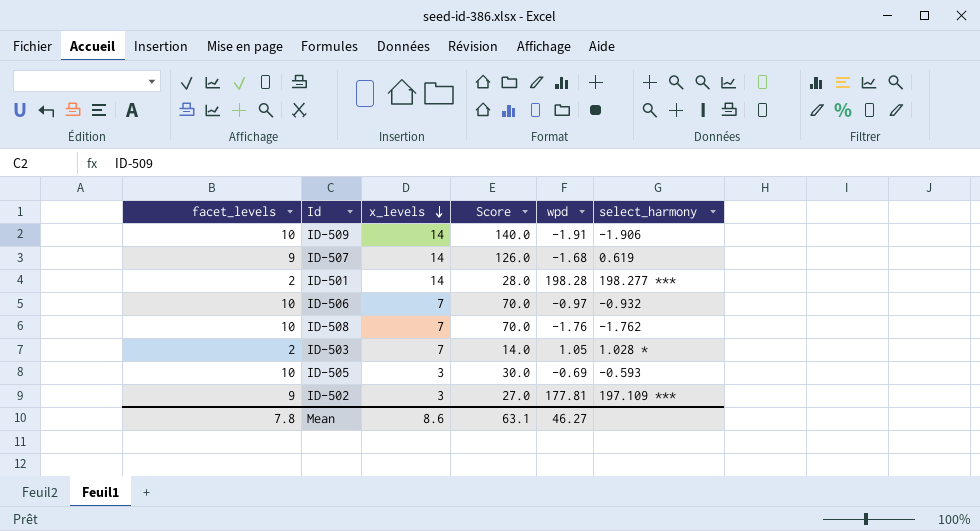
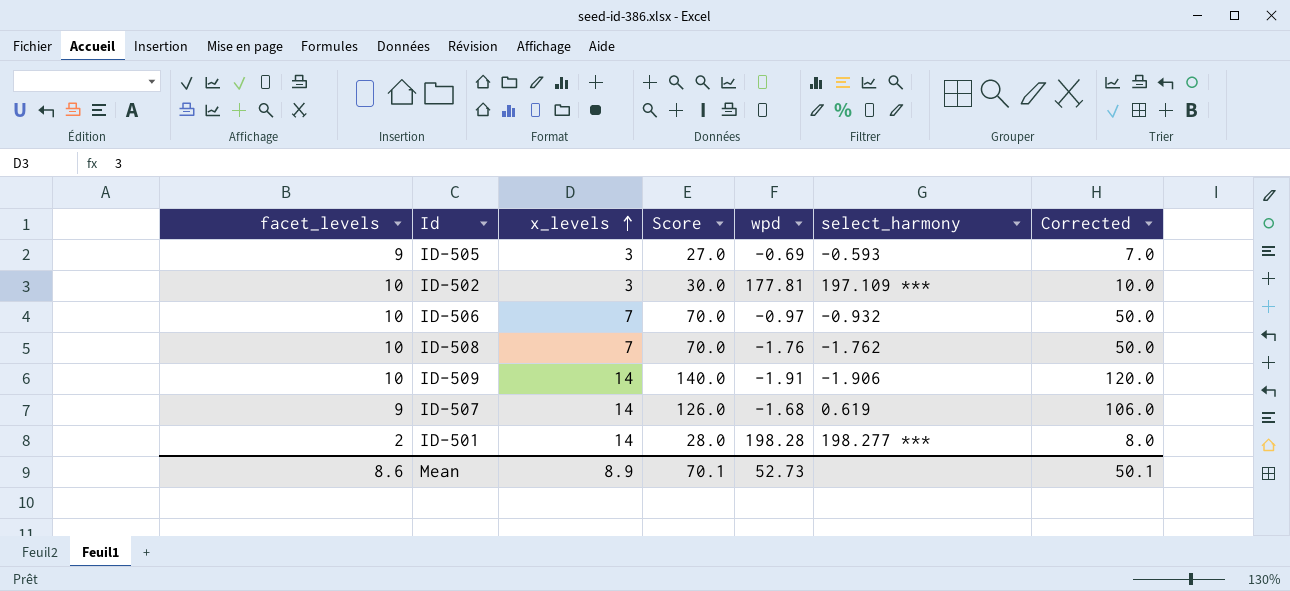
row order: x_levels descending -> x_levels ascending
column Corrected | formula: none -> [Score] - 20
row ID-503: 2 | 7 | 14.0 | 1.05 | 1.028 * -> none
ID-505 | facet_levels: 10 -> 9
ID-505 | Score: 30.0 -> 27.0
ID-502 | facet_levels: 9 -> 10
ID-502 | Score: 27.0 -> 30.0
Mean | facet_levels: 7.8 -> 8.6
Mean | x_levels: 8.6 -> 8.9
Mean | Score: 63.1 -> 70.1
Mean | wpd: 46.27 -> 52.73

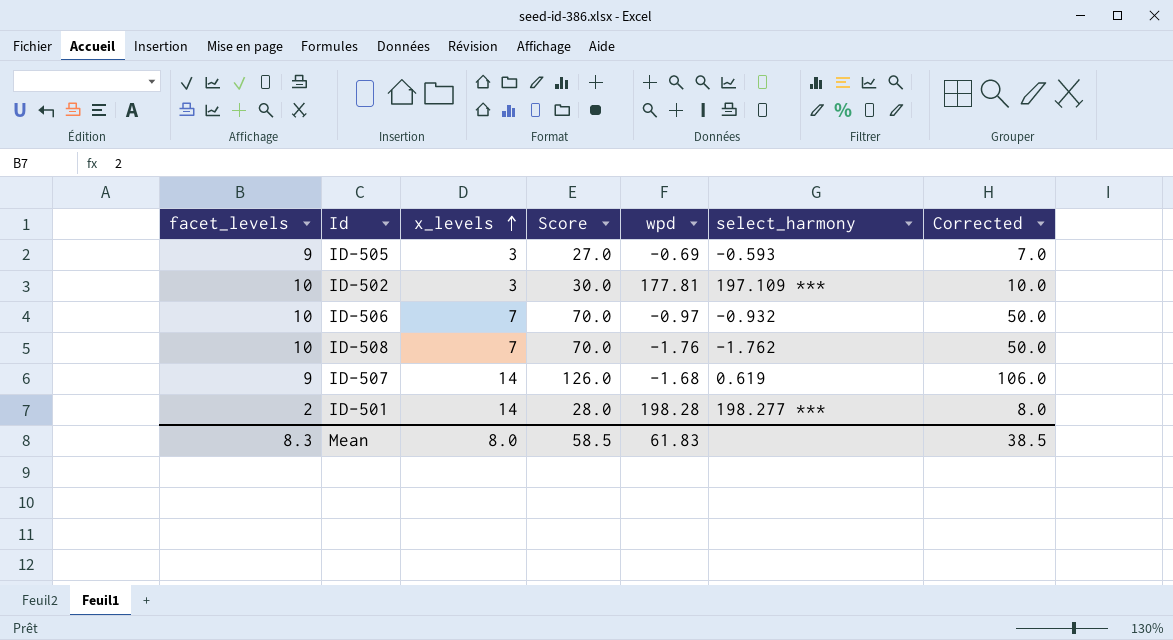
row ID-509: 10 | 14 | 140.0 | -1.91 | -1.906 | 120.0 -> none
Mean | facet_levels: 8.6 -> 8.3
Mean | x_levels: 8.9 -> 8.0
Mean | Score: 70.1 -> 58.5
Mean | wpd: 52.73 -> 61.83
Mean | Corrected: 50.1 -> 38.5

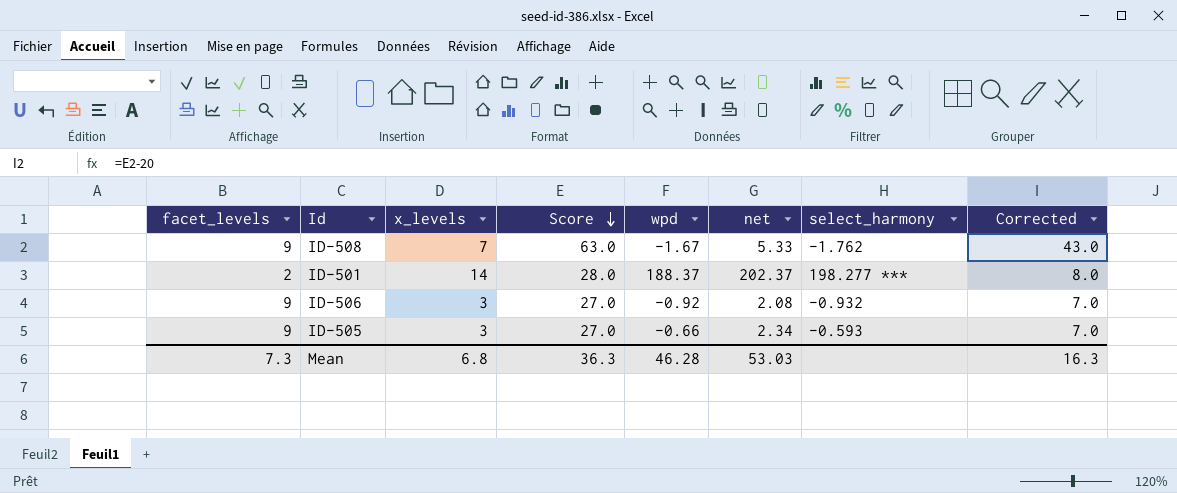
row order: x_levels ascending -> Score descending
column net | formula: none -> [x_levels] + [wpd]
row ID-502: 10 | 3 | 30.0 | 177.81 | 197.109 *** | 10.0 -> none
row ID-507: 9 | 14 | 126.0 | -1.68 | 0.619 | 106.0 -> none
ID-508 | facet_levels: 10 -> 9
ID-508 | Score: 70.0 -> 63.0
ID-508 | wpd: -1.76 -> -1.67
ID-508 | Corrected: 50.0 -> 43.0
ID-501 | wpd: 198.28 -> 188.37
ID-506 | facet_levels: 10 -> 9
ID-506 | x_levels: 7 -> 3
ID-506 | Score: 70.0 -> 27.0
ID-506 | wpd: -0.97 -> -0.92
ID-506 | Corrected: 50.0 -> 7.0
ID-505 | wpd: -0.69 -> -0.66
Mean | facet_levels: 8.3 -> 7.3
Mean | x_levels: 8.0 -> 6.8
Mean | Score: 58.5 -> 36.3
Mean | wpd: 61.83 -> 46.28
Mean | Corrected: 38.5 -> 16.3

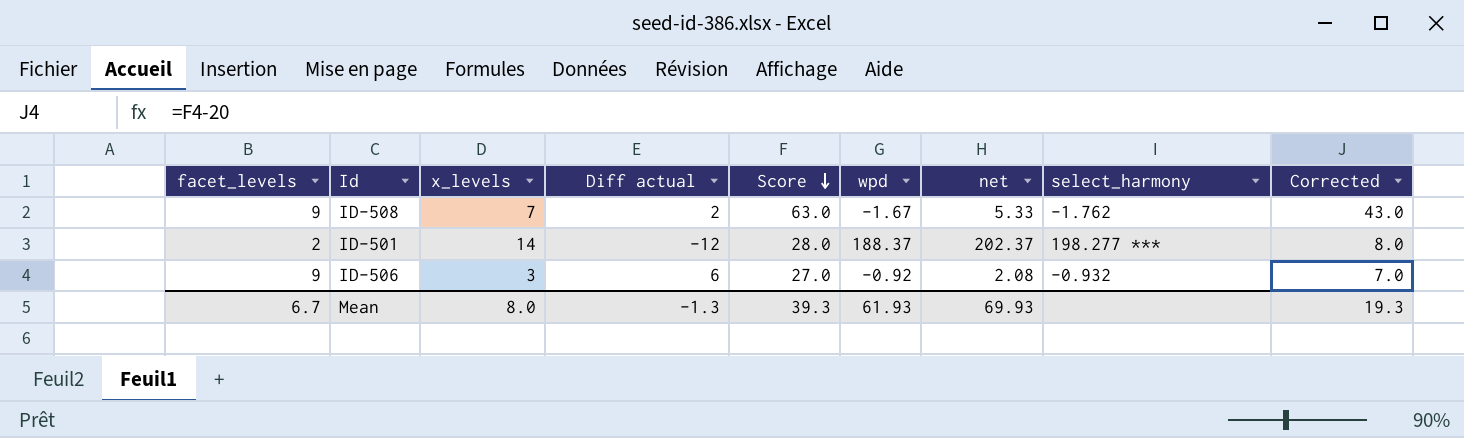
column Diff actual | formula: none -> [facet_levels] - [x_levels]
row ID-505: 9 | 3 | 27.0 | -0.66 | 2.34 | -0.593 | 7.0 -> none
Mean | facet_levels: 7.3 -> 6.7
Mean | x_levels: 6.8 -> 8.0
Mean | Score: 36.3 -> 39.3
Mean | wpd: 46.28 -> 61.93
Mean | net: 53.03 -> 69.93
Mean | Corrected: 16.3 -> 19.3

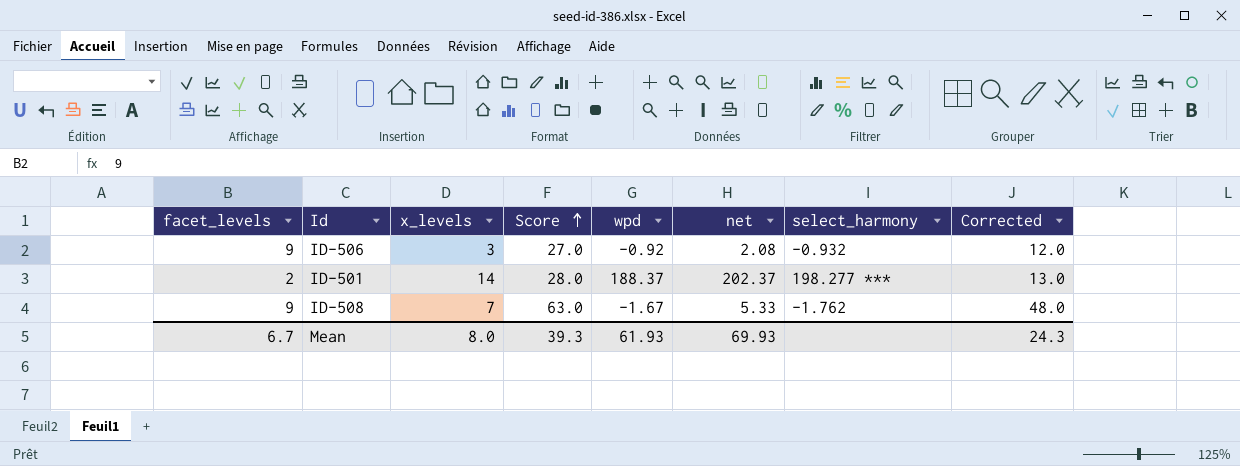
row order: Score descending -> Score ascending
column Diff actual | formula: [facet_levels] - [x_levels] -> none
column Corrected | formula: [Score] - 20 -> [Score] - 15
Mean | Corrected: 19.3 -> 24.3

